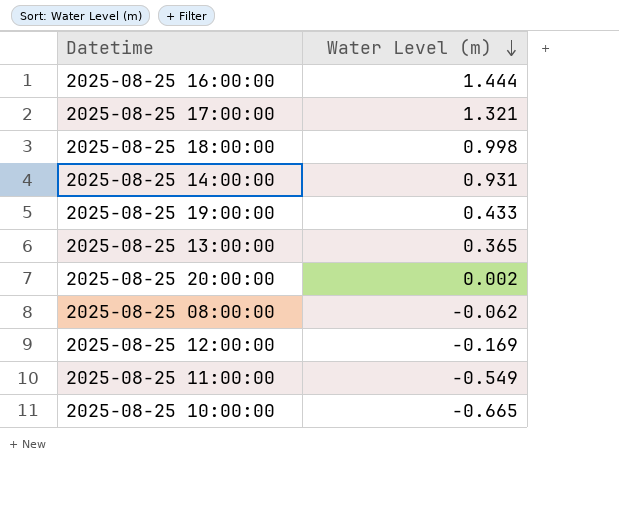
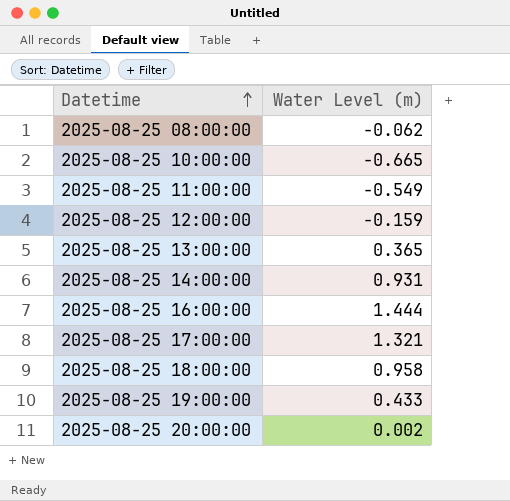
row order: Water Level (m) descending -> Datetime ascending
2025-08-25 12:00:00 | Water Level (m): -0.169 -> -0.159
2025-08-25 18:00:00 | Water Level (m): 0.998 -> 0.958

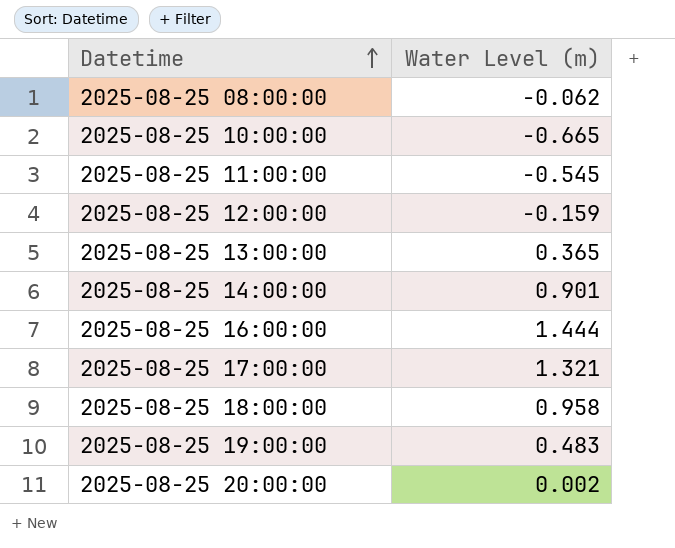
2025-08-25 11:00:00 | Water Level (m): -0.549 -> -0.545
2025-08-25 14:00:00 | Water Level (m): 0.931 -> 0.901
2025-08-25 19:00:00 | Water Level (m): 0.433 -> 0.483

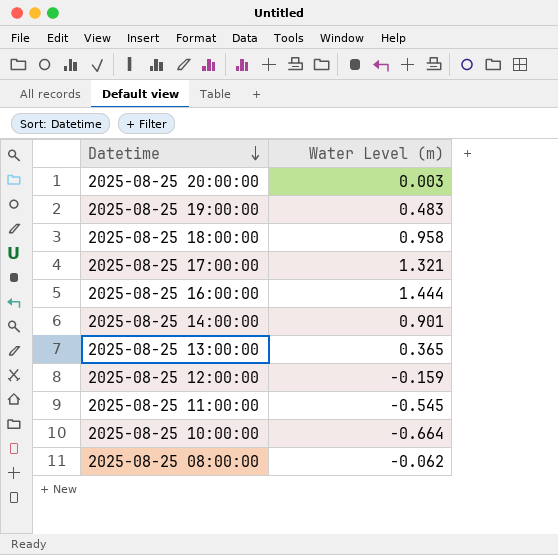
row order: Datetime ascending -> Datetime descending
2025-08-25 20:00:00 | Water Level (m): 0.002 -> 0.003
2025-08-25 10:00:00 | Water Level (m): -0.665 -> -0.664

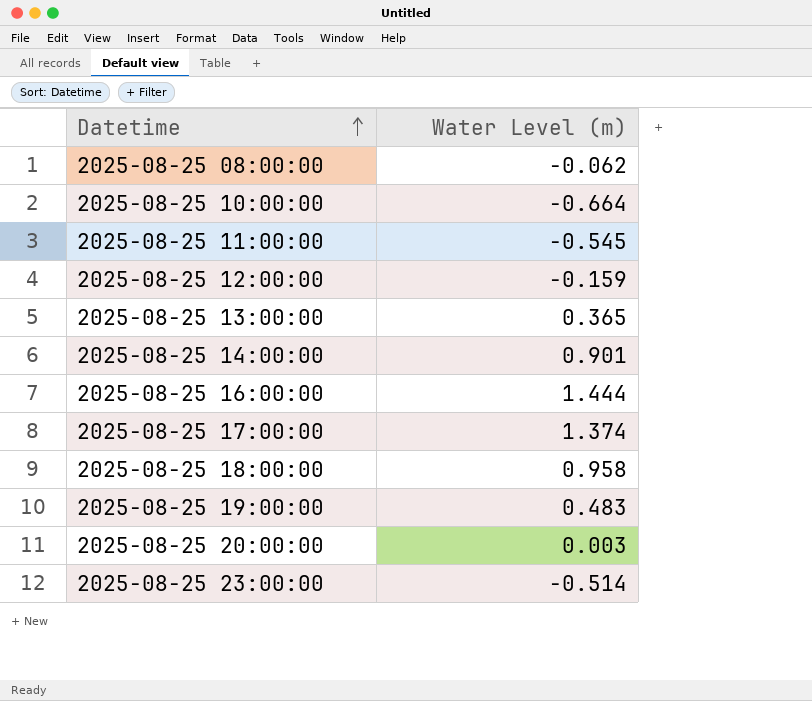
row order: Datetime descending -> Datetime ascending
2025-08-25 17:00:00 | Water Level (m): 1.321 -> 1.374
row 2025-08-25 23:00:00: none -> -0.514

